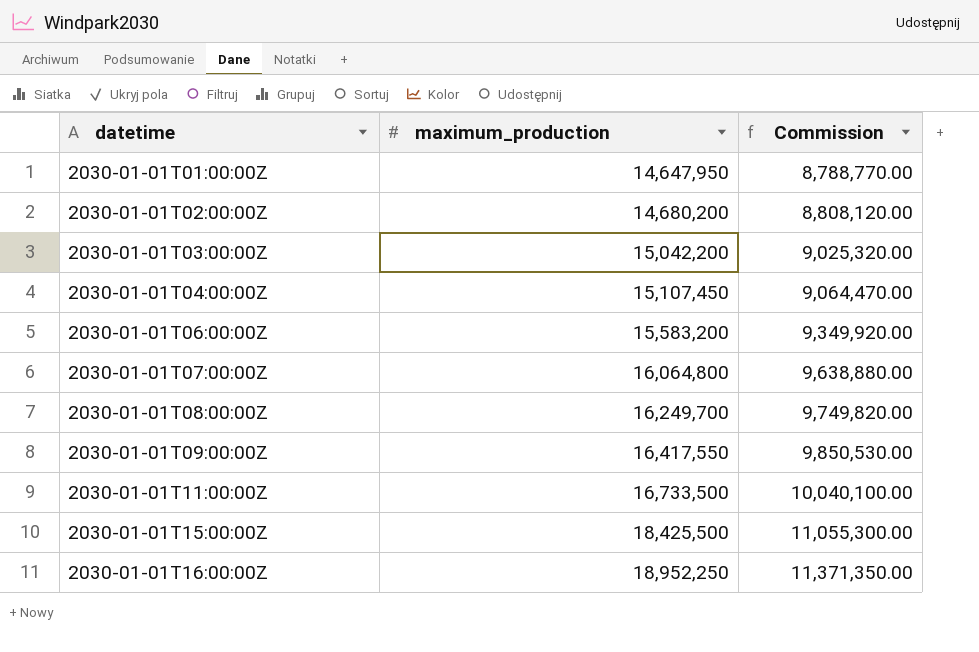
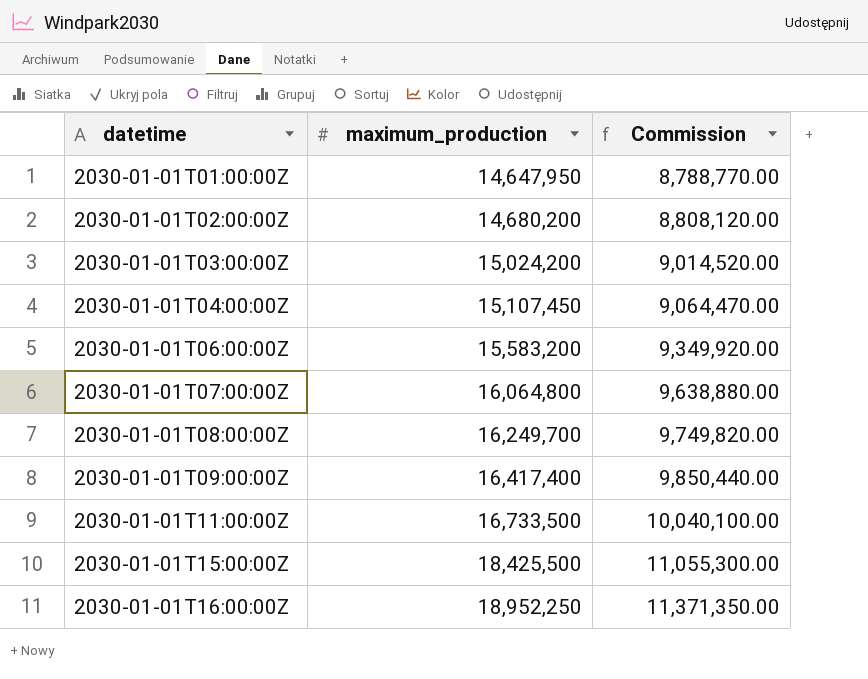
2030-01-01T03:00:00Z | maximum_production: 15,042,200 -> 15,024,200
2030-01-01T03:00:00Z | Commission: 9,025,320.00 -> 9,014,520.00
2030-01-01T09:00:00Z | maximum_production: 16,417,550 -> 16,417,400
2030-01-01T09:00:00Z | Commission: 9,850,530.00 -> 9,850,440.00

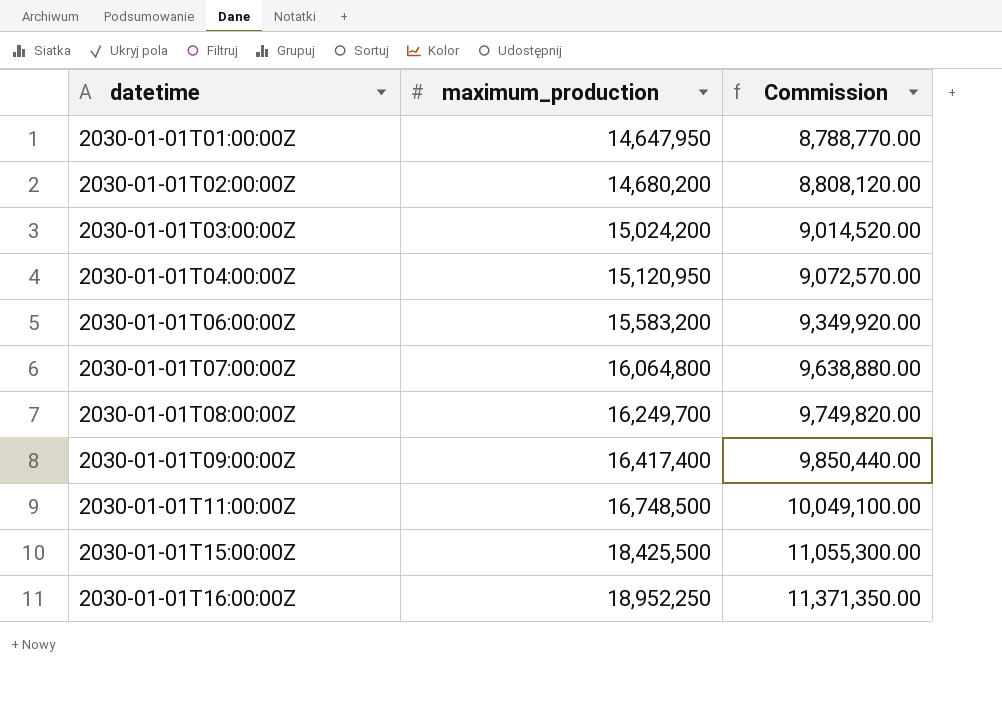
2030-01-01T04:00:00Z | maximum_production: 15,107,450 -> 15,120,950
2030-01-01T04:00:00Z | Commission: 9,064,470.00 -> 9,072,570.00
2030-01-01T11:00:00Z | maximum_production: 16,733,500 -> 16,748,500
2030-01-01T11:00:00Z | Commission: 10,040,100.00 -> 10,049,100.00

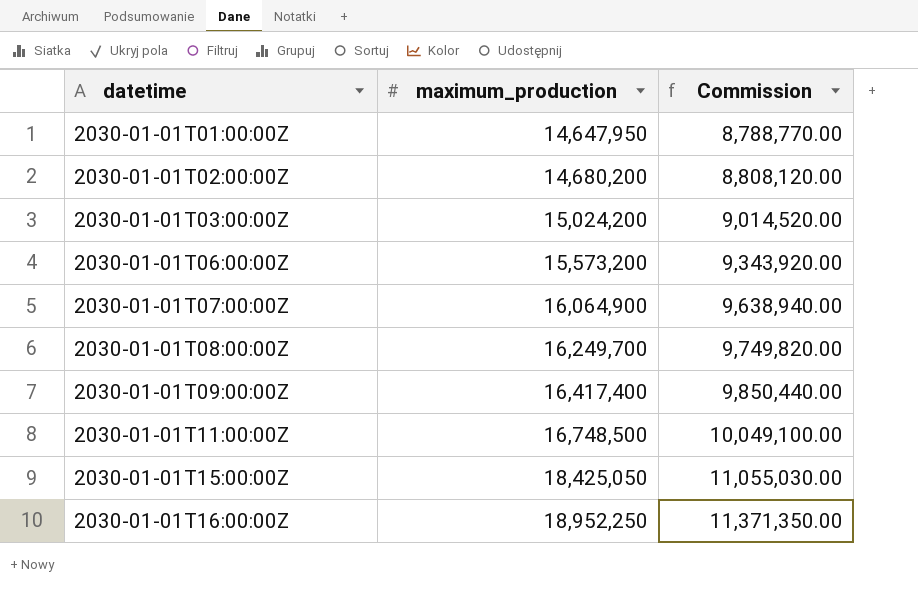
row 2030-01-01T04:00:00Z: 15,120,950 | 9,072,570.00 -> none
2030-01-01T06:00:00Z | maximum_production: 15,583,200 -> 15,573,200
2030-01-01T06:00:00Z | Commission: 9,349,920.00 -> 9,343,920.00
2030-01-01T07:00:00Z | maximum_production: 16,064,800 -> 16,064,900
2030-01-01T07:00:00Z | Commission: 9,638,880.00 -> 9,638,940.00
2030-01-01T15:00:00Z | maximum_production: 18,425,500 -> 18,425,050
2030-01-01T15:00:00Z | Commission: 11,055,300.00 -> 11,055,030.00

